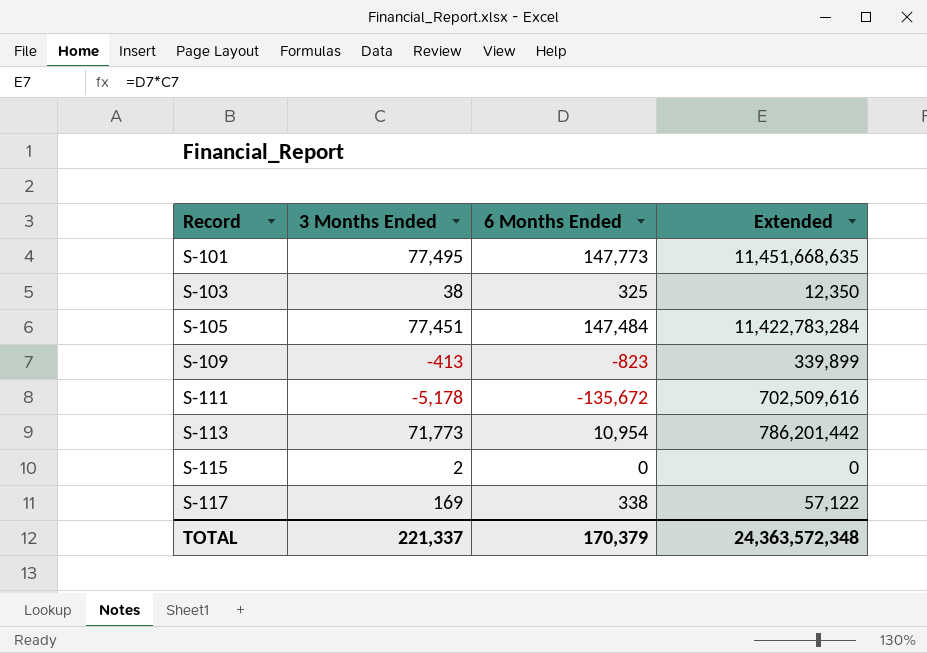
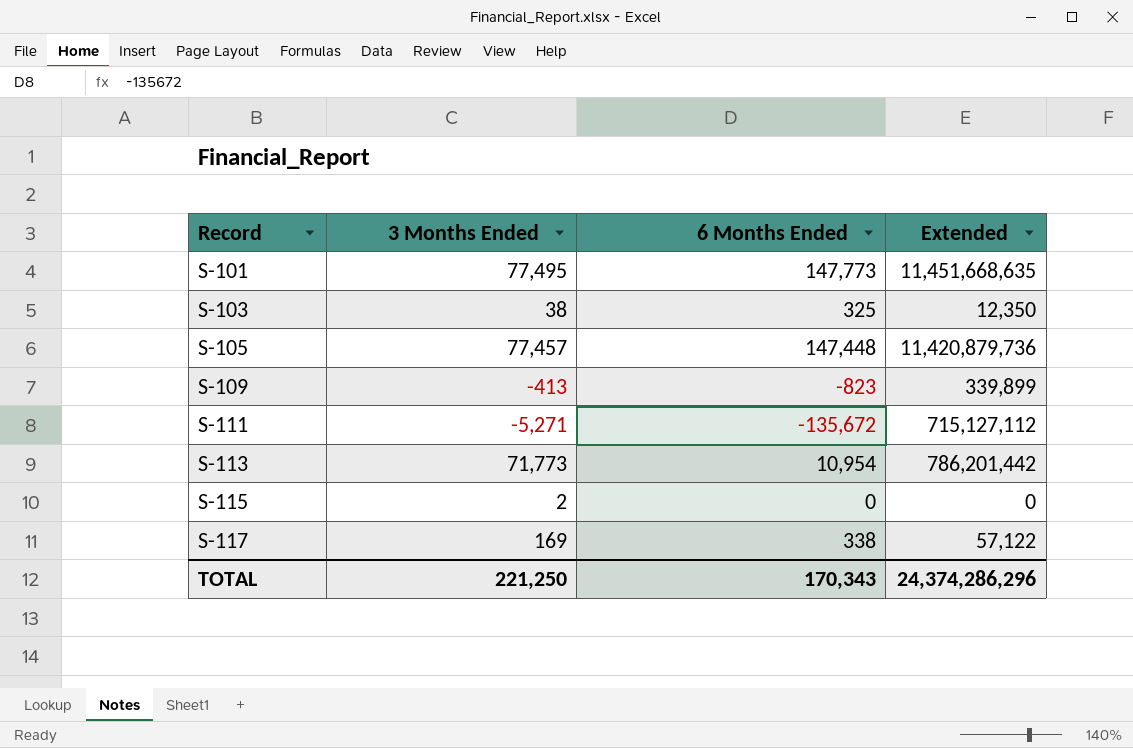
S-105 | 3 Months Ended: 77,451 -> 77,457
S-105 | 6 Months Ended: 147,484 -> 147,448
S-105 | Extended: 11,422,783,284 -> 11,420,879,736
S-111 | 3 Months Ended: -5,178 -> -5,271
S-111 | Extended: 702,509,616 -> 715,127,112
TOTAL | 3 Months Ended: 221,337 -> 221,250
TOTAL | 6 Months Ended: 170,379 -> 170,343
TOTAL | Extended: 24,363,572,348 -> 24,374,286,296

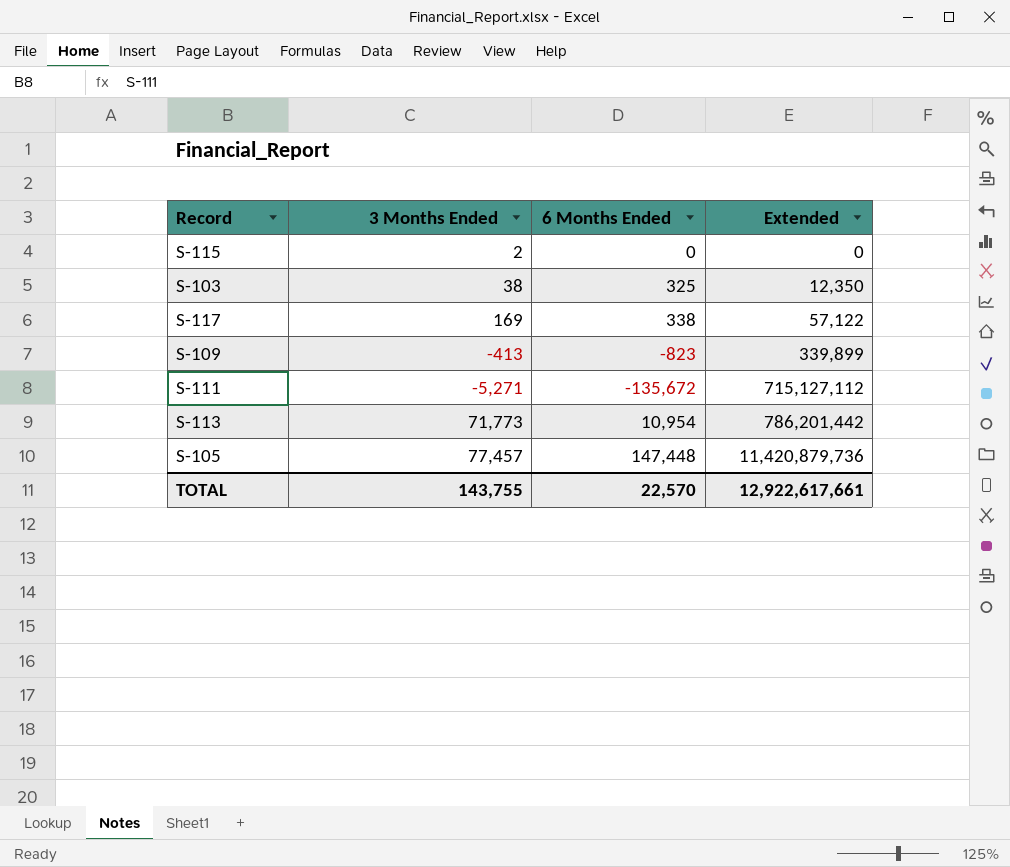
row order: Record ascending -> Extended ascending
row S-101: 77,495 | 147,773 | 11,451,668,635 -> none
TOTAL | 3 Months Ended: 221,250 -> 143,755
TOTAL | 6 Months Ended: 170,343 -> 22,570
TOTAL | Extended: 24,374,286,296 -> 12,922,617,661

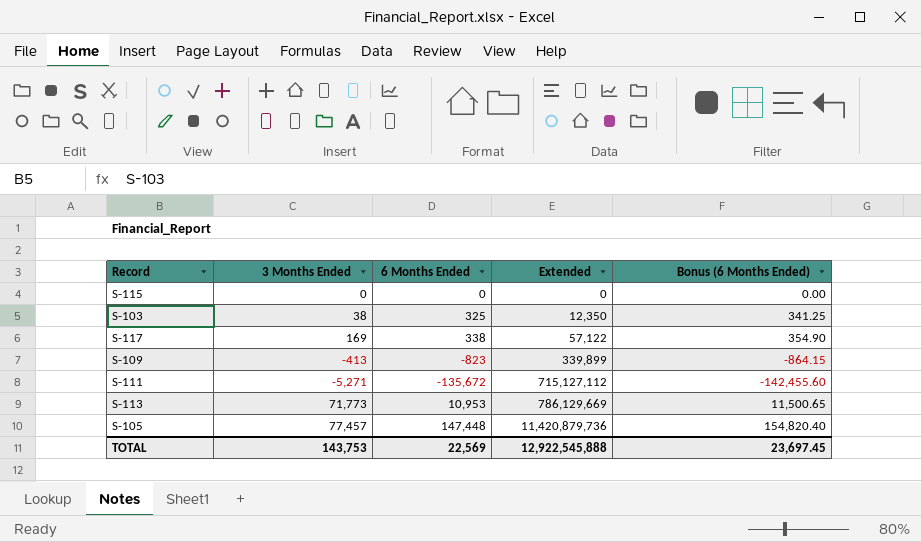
column Bonus (6 Months Ended) | formula: none -> [6 Months Ended] * 1.05
S-115 | 3 Months Ended: 2 -> 0
S-113 | 6 Months Ended: 10,954 -> 10,953
S-113 | Extended: 786,201,442 -> 786,129,669
TOTAL | 3 Months Ended: 143,755 -> 143,753
TOTAL | 6 Months Ended: 22,570 -> 22,569
TOTAL | Extended: 12,922,617,661 -> 12,922,545,888

